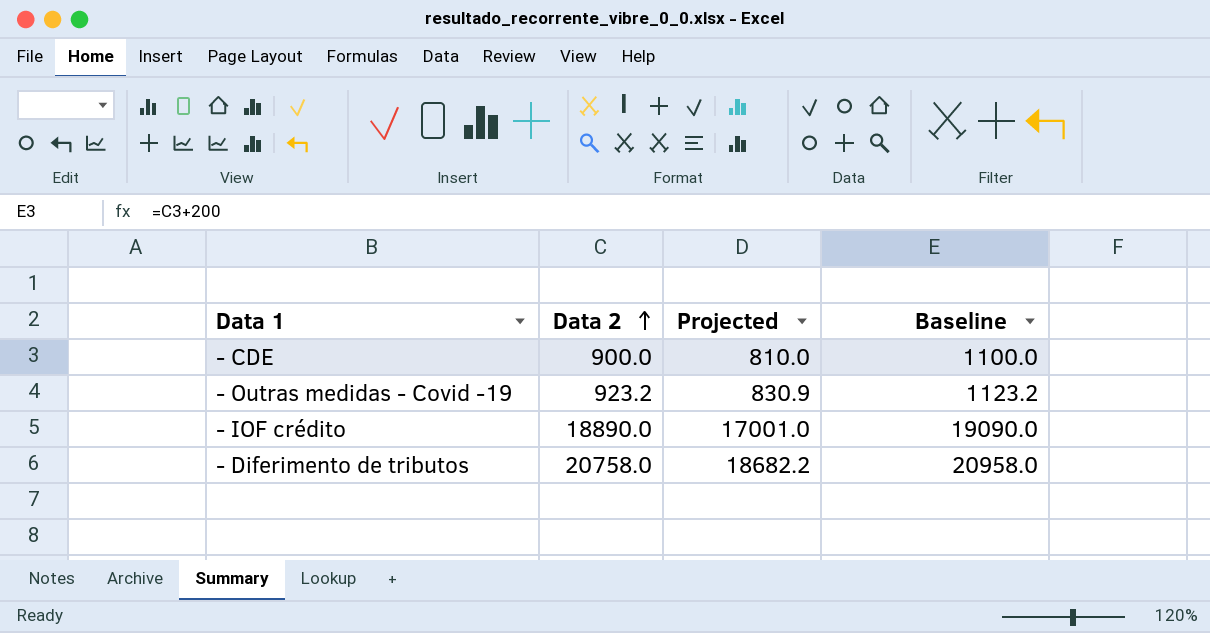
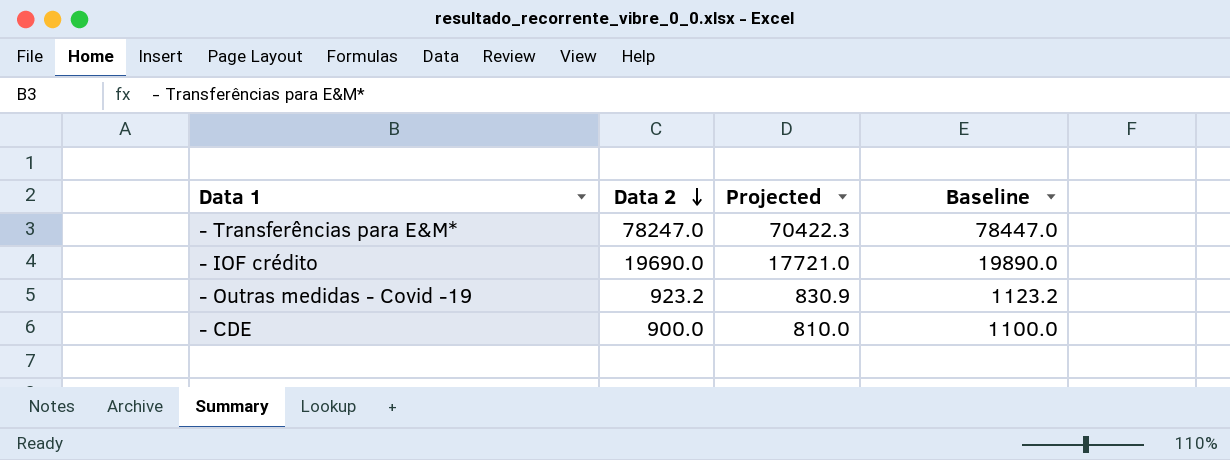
row order: Data 2 ascending -> Data 2 descending
row - Diferimento de tributos: 20758.0 | 18682.2 | 20958.0 -> none
row - Transferências para E&M*: none -> 78247.0 | 70422.3 | 78447.0
- IOF crédito | Data 2: 18890.0 -> 19690.0
- IOF crédito | Projected: 17001.0 -> 17721.0
- IOF crédito | Baseline: 19090.0 -> 19890.0

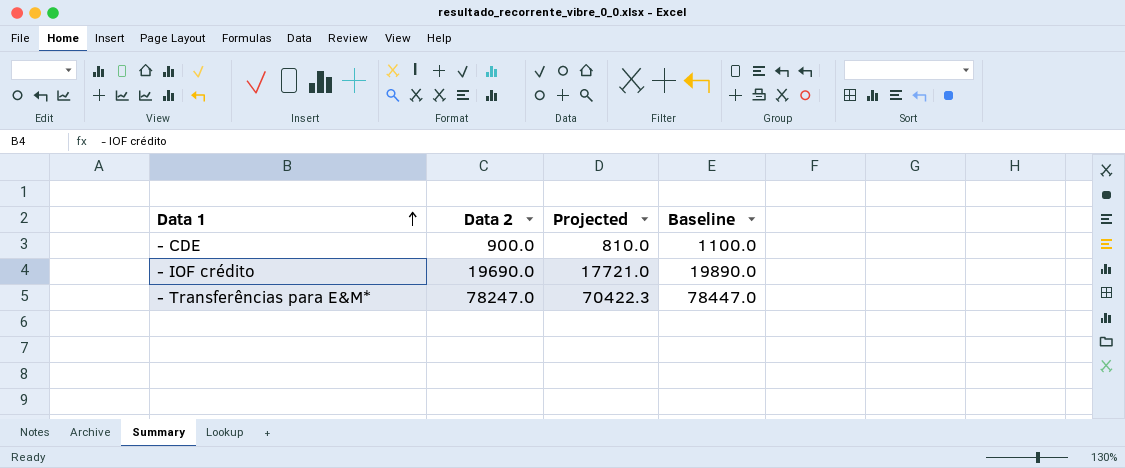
row order: Data 2 descending -> Data 1 ascending
row - Outras medidas - Covid -19: 923.2 | 830.9 | 1123.2 -> none

